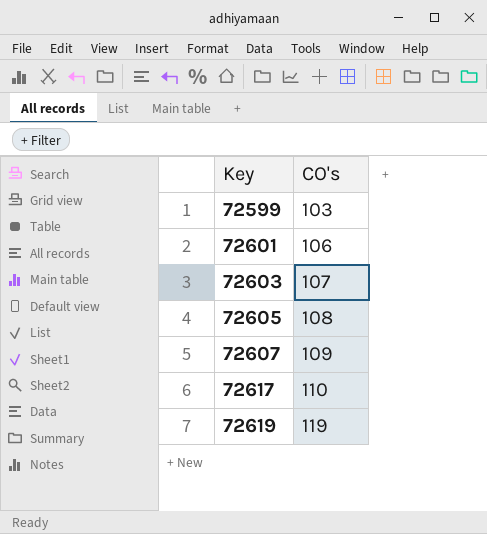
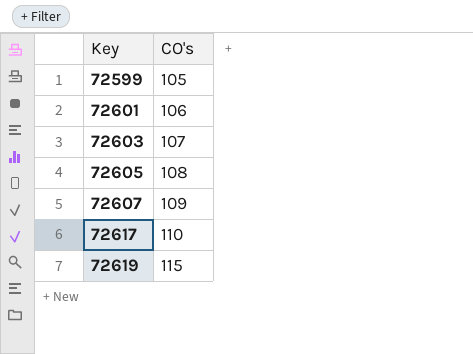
72599 | CO's: 103 -> 105
72619 | CO's: 119 -> 115

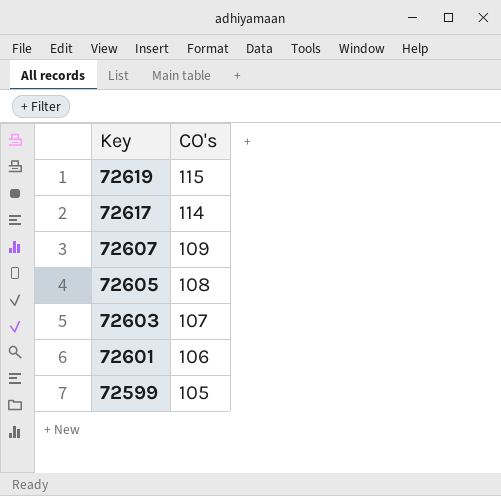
row order: Key ascending -> Key descending
72617 | CO's: 110 -> 114

